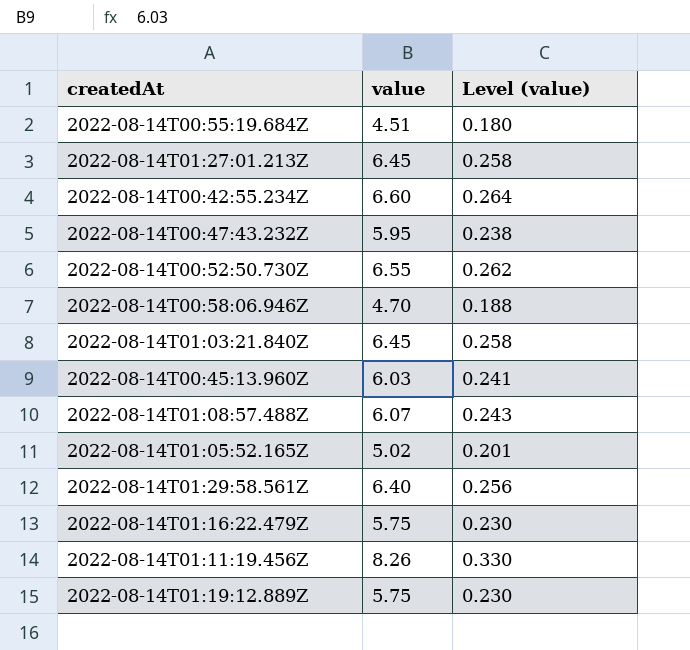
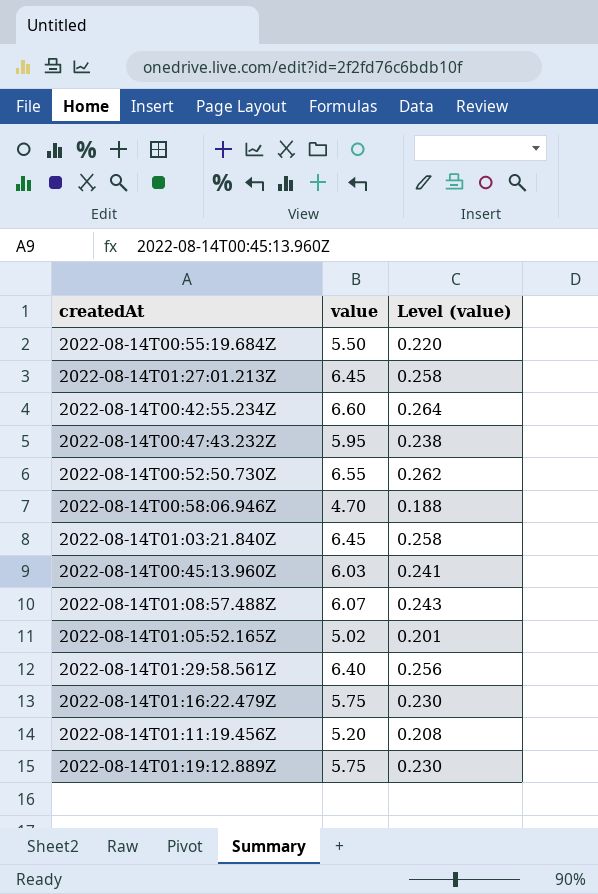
2022-08-14T00:55:19.684Z | value: 4.51 -> 5.50
2022-08-14T00:55:19.684Z | Level (value): 0.180 -> 0.220
2022-08-14T01:11:19.456Z | value: 8.26 -> 5.20
2022-08-14T01:11:19.456Z | Level (value): 0.330 -> 0.208

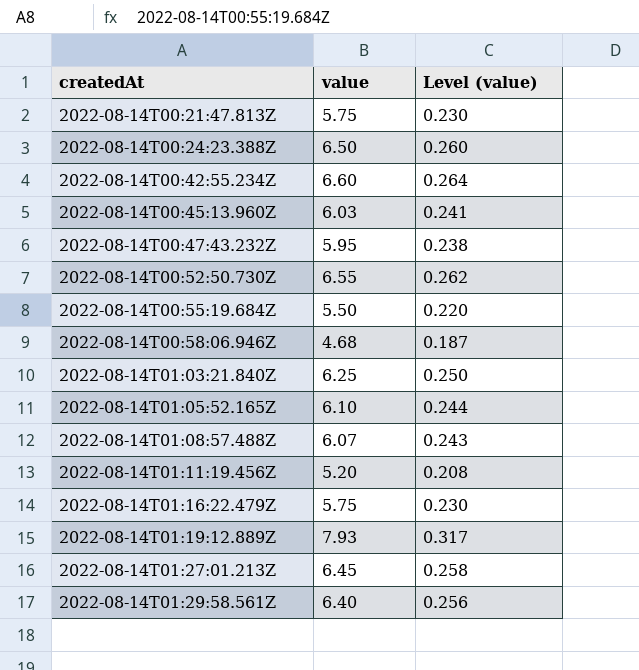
row order: none -> createdAt ascending
row 2022-08-14T00:21:47.813Z: none -> 5.75 | 0.230
row 2022-08-14T00:24:23.388Z: none -> 6.50 | 0.260
2022-08-14T00:58:06.946Z | value: 4.70 -> 4.68
2022-08-14T00:58:06.946Z | Level (value): 0.188 -> 0.187
2022-08-14T01:03:21.840Z | value: 6.45 -> 6.25
2022-08-14T01:03:21.840Z | Level (value): 0.258 -> 0.250
2022-08-14T01:05:52.165Z | value: 5.02 -> 6.10
2022-08-14T01:05:52.165Z | Level (value): 0.201 -> 0.244
2022-08-14T01:19:12.889Z | value: 5.75 -> 7.93
2022-08-14T01:19:12.889Z | Level (value): 0.230 -> 0.317

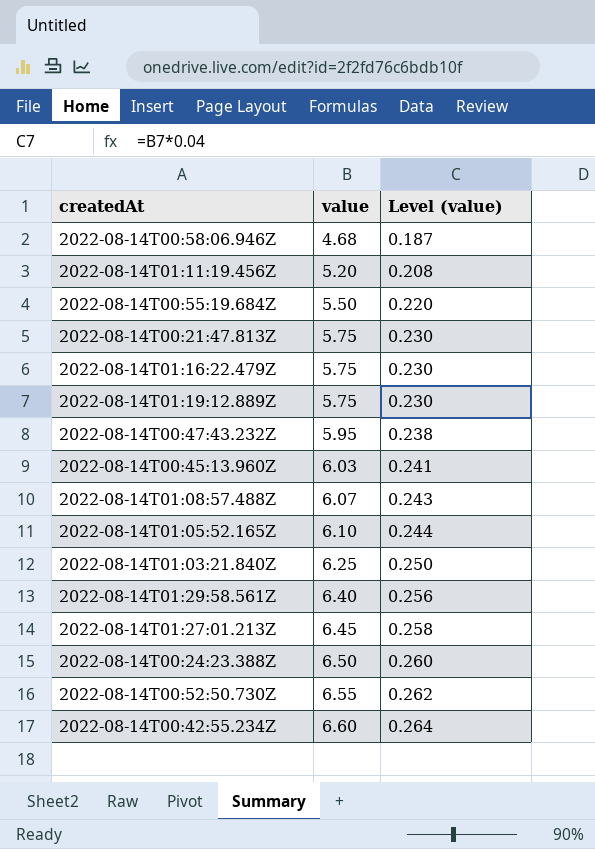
row order: createdAt ascending -> value ascending
2022-08-14T01:19:12.889Z | value: 7.93 -> 5.75
2022-08-14T01:19:12.889Z | Level (value): 0.317 -> 0.230

